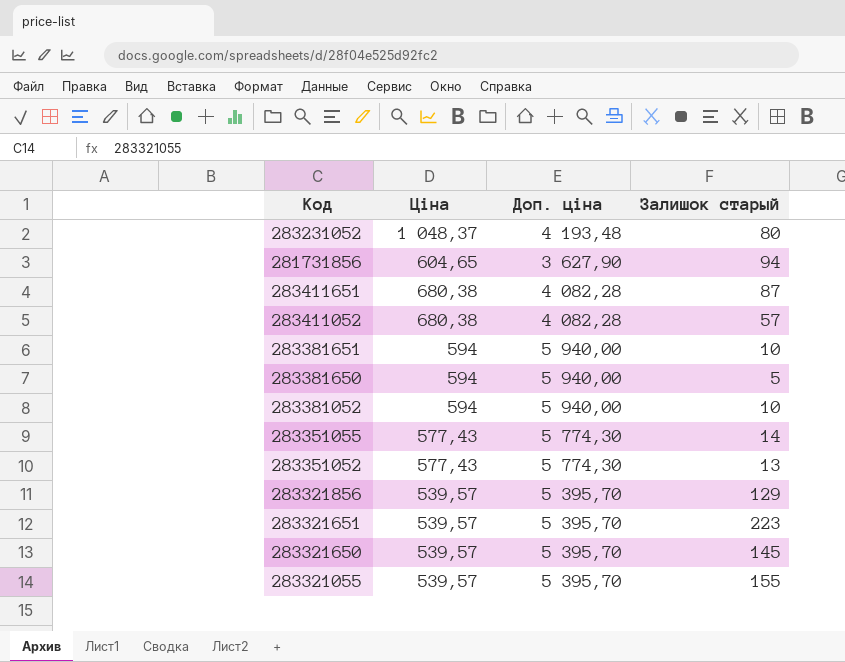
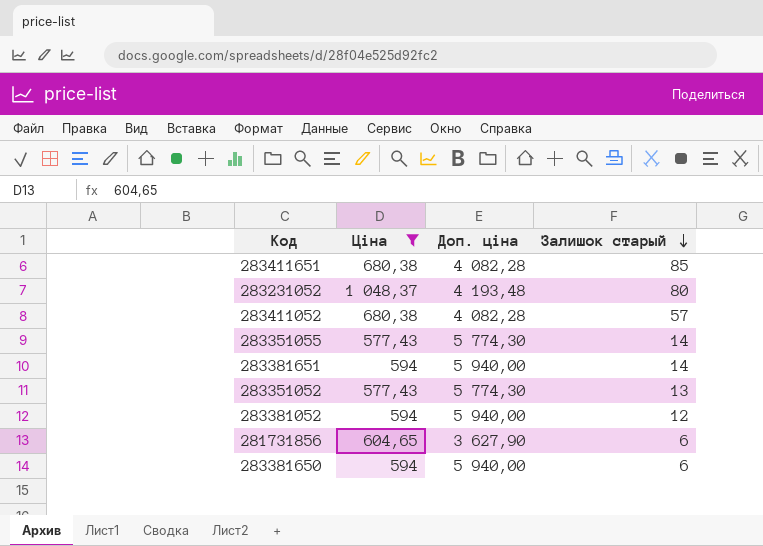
filter: none -> Ціна != 539,57
row order: none -> Залишок старый descending
283411651 | Залишок старый: 87 -> 85
283381651 | Залишок старый: 10 -> 14
283381052 | Залишок старый: 10 -> 12
281731856 | Залишок старый: 94 -> 6
283381650 | Залишок старый: 5 -> 6

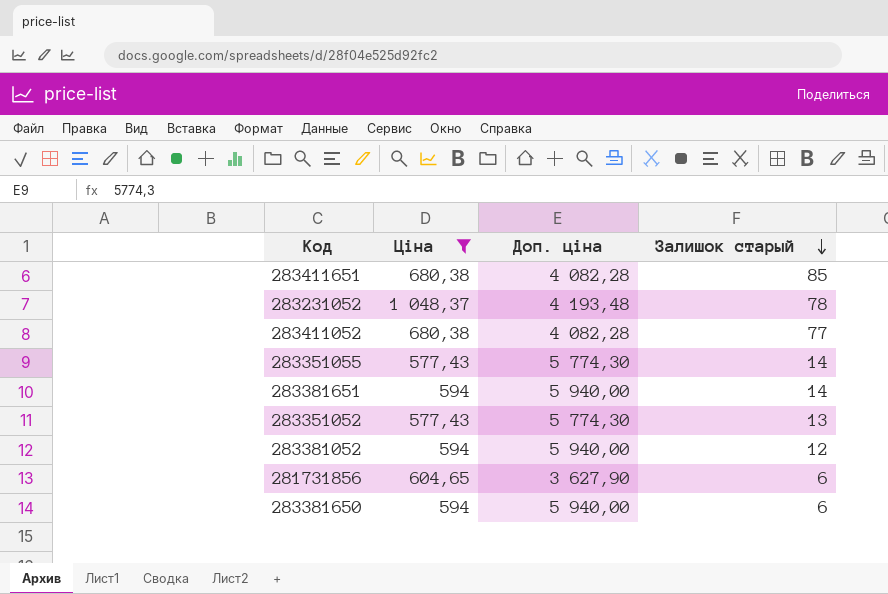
283231052 | Залишок старый: 80 -> 78
283411052 | Залишок старый: 57 -> 77

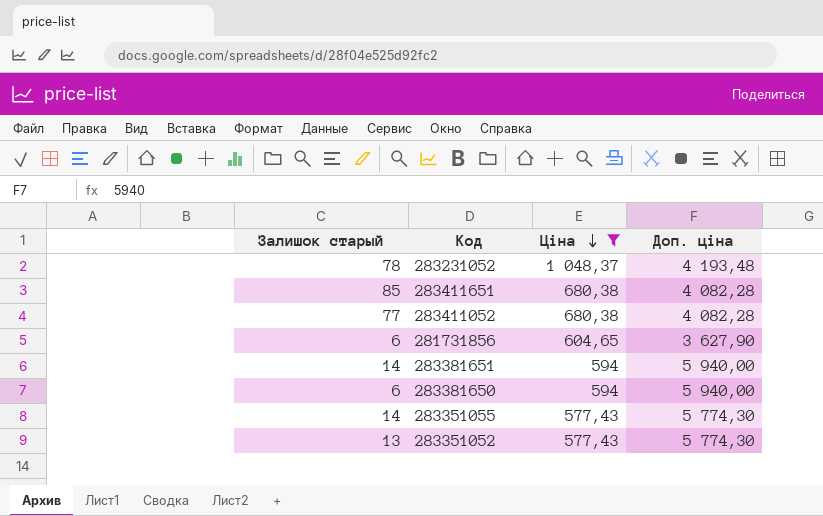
row order: Залишок старый descending -> Ціна descending
column Залишок старый | position: 4 -> 1
row 283381052: 594 | 5 940,00 | 12 -> none

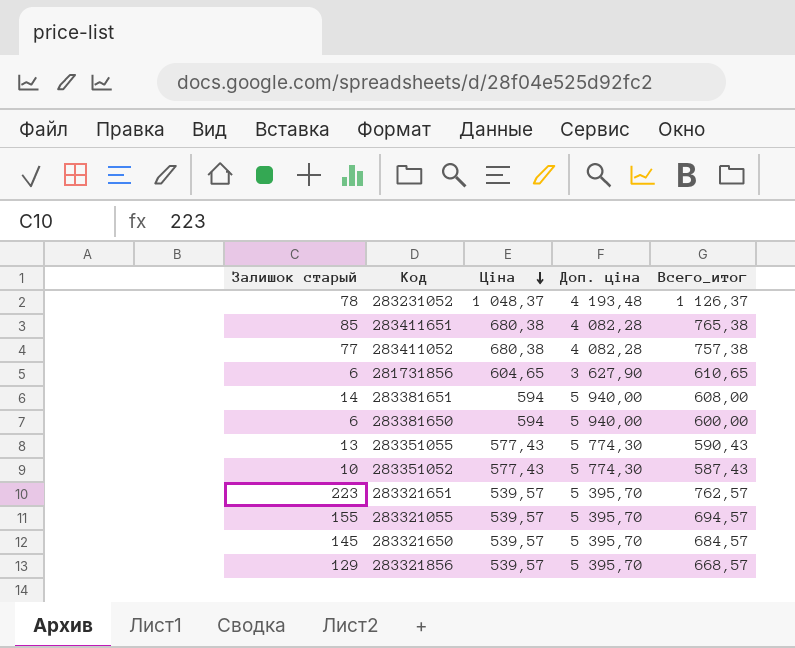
filter: Ціна != 539,57 -> none
column Всего_итог | formula: none -> [Залишок старый] + [Ціна]
283351055 | Залишок старый: 14 -> 13
283351052 | Залишок старый: 13 -> 10

